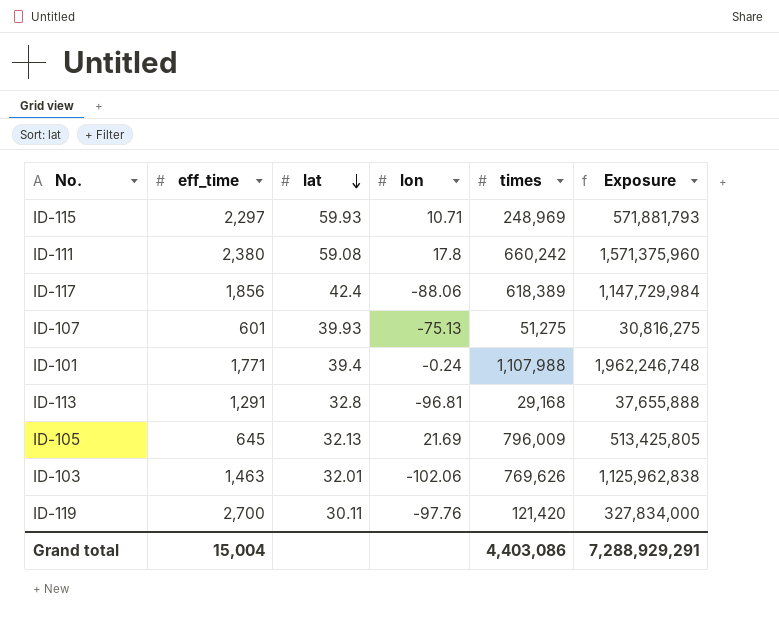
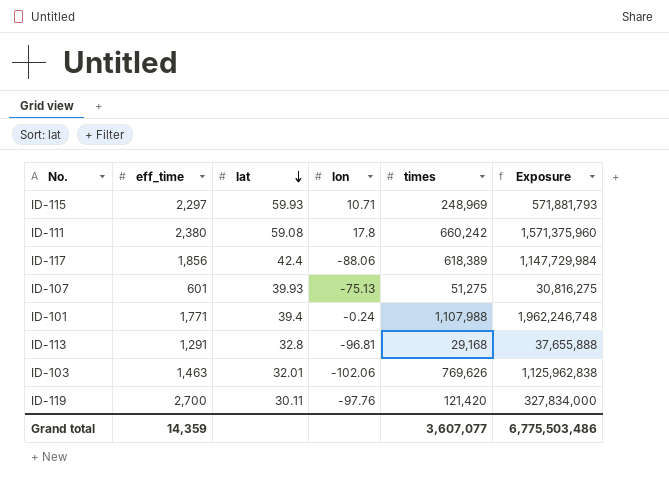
row ID-105: 645 | 32.13 | 21.69 | 796,009 | 513,425,805 -> none
Grand total | eff_time: 15,004 -> 14,359
Grand total | times: 4,403,086 -> 3,607,077
Grand total | Exposure: 7,288,929,291 -> 6,775,503,486

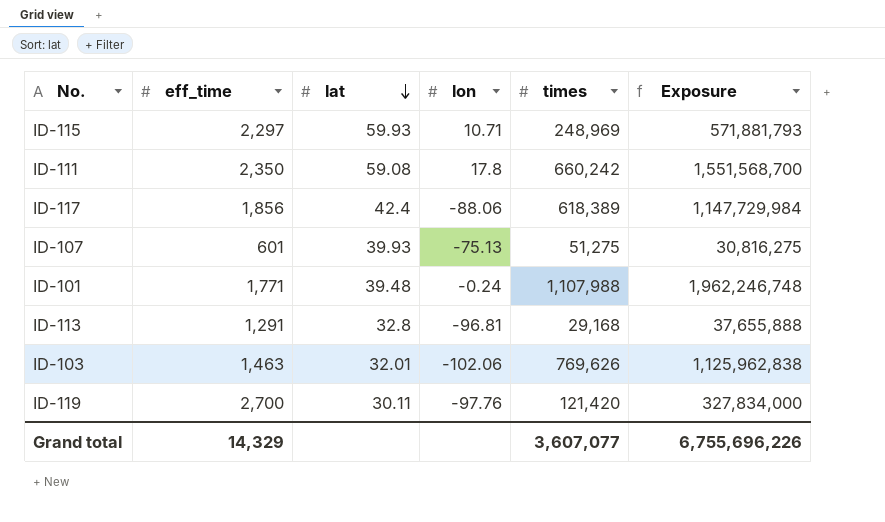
ID-111 | eff_time: 2,380 -> 2,350
ID-111 | Exposure: 1,571,375,960 -> 1,551,568,700
ID-101 | lat: 39.4 -> 39.48
Grand total | eff_time: 14,359 -> 14,329
Grand total | Exposure: 6,775,503,486 -> 6,755,696,226

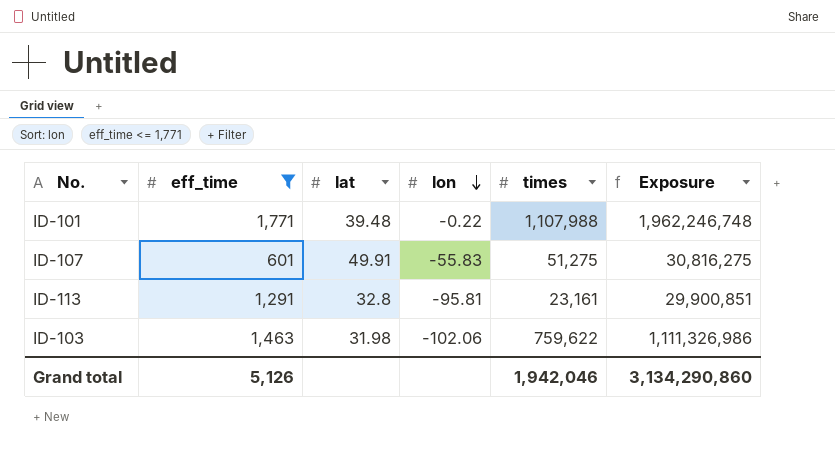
filter: none -> eff_time <= 1,771
row order: lat descending -> lon descending
ID-101 | lon: -0.24 -> -0.22
ID-107 | lat: 39.93 -> 49.91
ID-107 | lon: -75.13 -> -55.83
ID-113 | lon: -96.81 -> -95.81
ID-113 | times: 29,168 -> 23,161
ID-113 | Exposure: 37,655,888 -> 29,900,851
ID-103 | lat: 32.01 -> 31.98
ID-103 | times: 769,626 -> 759,622
ID-103 | Exposure: 1,125,962,838 -> 1,111,326,986
Grand total | eff_time: 14,329 -> 5,126
Grand total | times: 3,607,077 -> 1,942,046
Grand total | Exposure: 6,755,696,226 -> 3,134,290,860

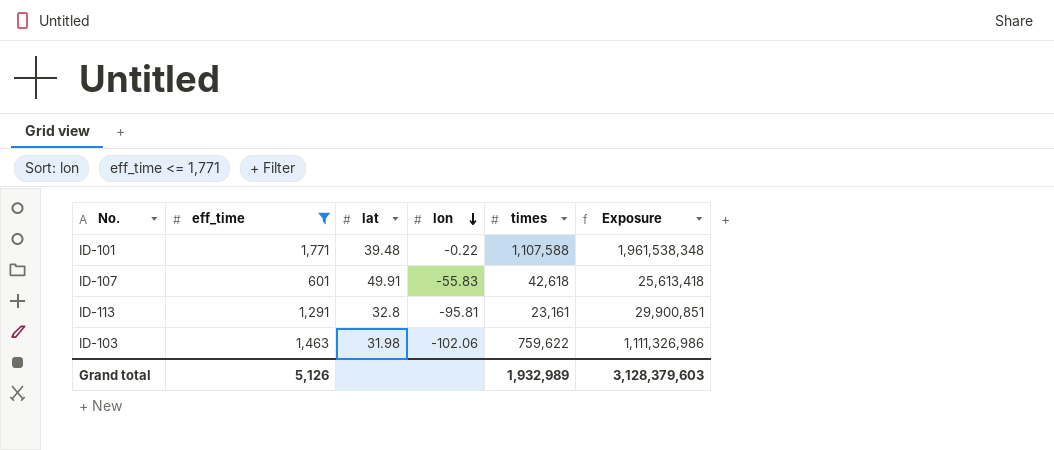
ID-101 | times: 1,107,988 -> 1,107,588
ID-101 | Exposure: 1,962,246,748 -> 1,961,538,348
ID-107 | times: 51,275 -> 42,618
ID-107 | Exposure: 30,816,275 -> 25,613,418
Grand total | times: 1,942,046 -> 1,932,989
Grand total | Exposure: 3,134,290,860 -> 3,128,379,603

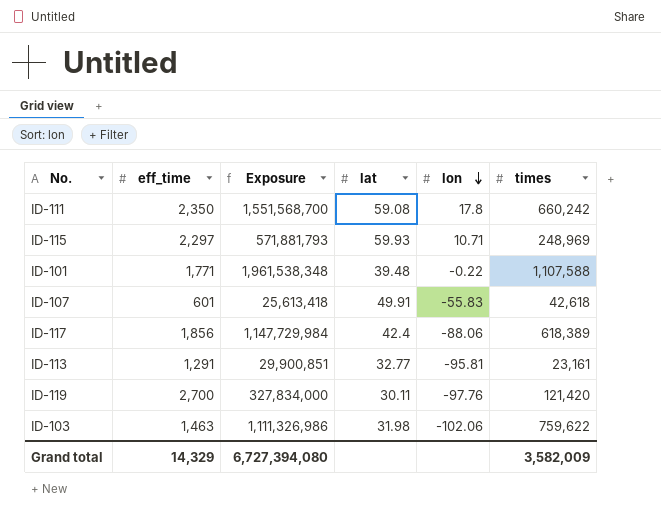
filter: eff_time <= 1,771 -> none
column Exposure | position: 6 -> 3
ID-113 | lat: 32.8 -> 32.77
Grand total | eff_time: 5,126 -> 14,329
Grand total | Exposure: 3,128,379,603 -> 6,727,394,080
Grand total | times: 1,932,989 -> 3,582,009

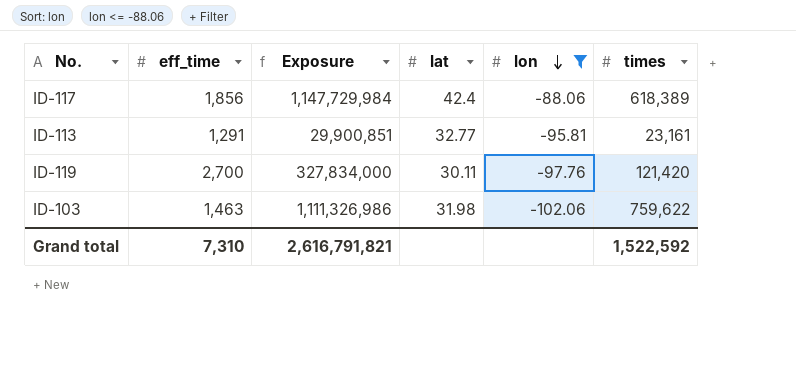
filter: none -> lon <= -88.06
Grand total | eff_time: 14,329 -> 7,310
Grand total | Exposure: 6,727,394,080 -> 2,616,791,821
Grand total | times: 3,582,009 -> 1,522,592

